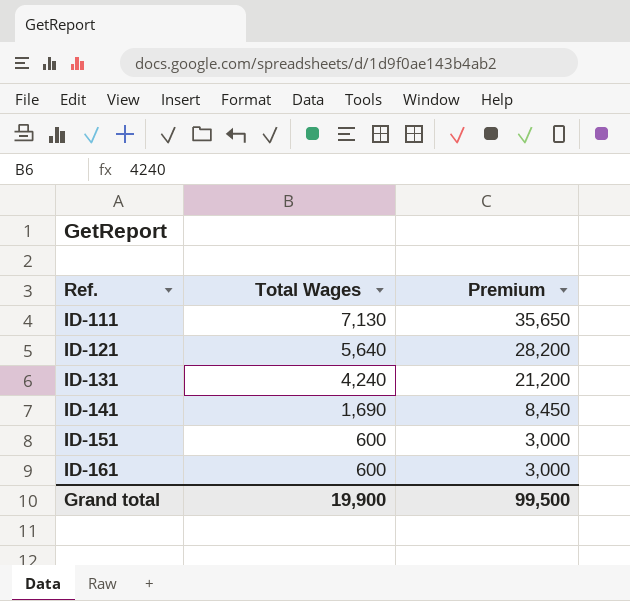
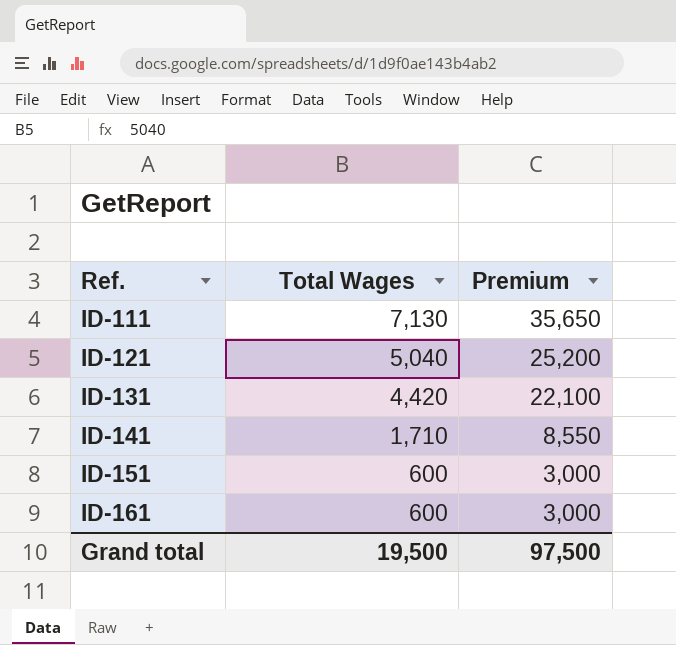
ID-121 | Total Wages: 5,640 -> 5,040
ID-121 | Premium: 28,200 -> 25,200
ID-131 | Total Wages: 4,240 -> 4,420
ID-131 | Premium: 21,200 -> 22,100
ID-141 | Total Wages: 1,690 -> 1,710
ID-141 | Premium: 8,450 -> 8,550
Grand total | Total Wages: 19,900 -> 19,500
Grand total | Premium: 99,500 -> 97,500

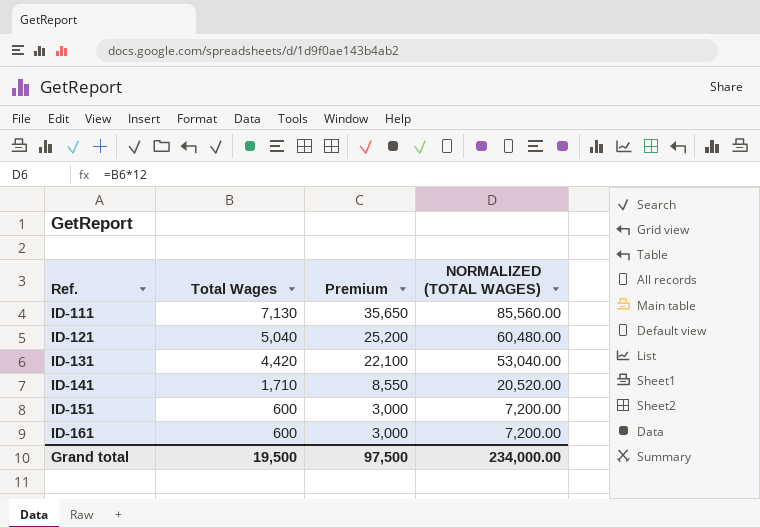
column NORMALIZED (TOTAL WAGES) | formula: none -> [Total Wages] * 12

